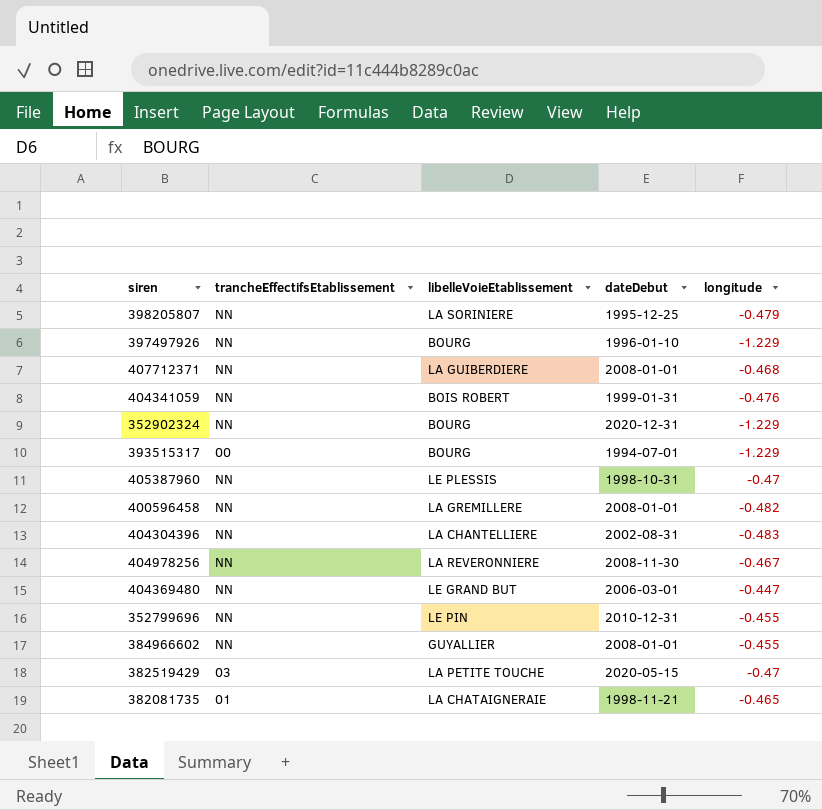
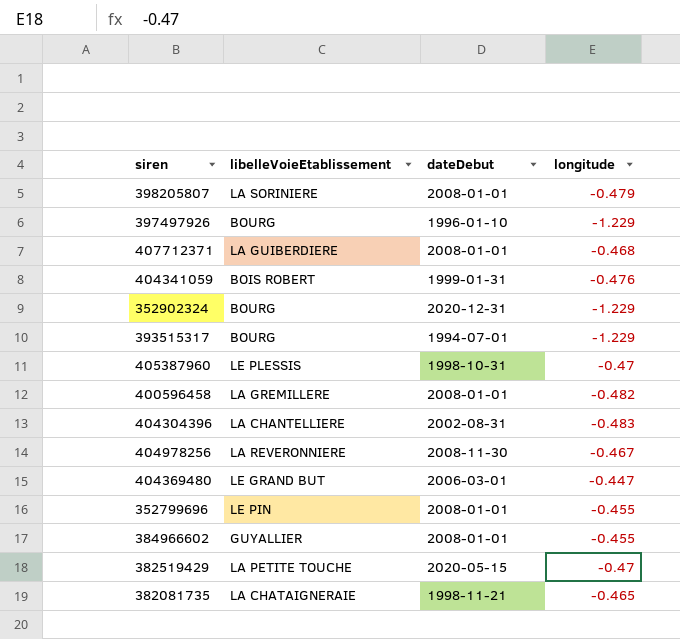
column trancheEffectifsEtablissement | position: 2 -> none
398205807 | dateDebut: 1995-12-25 -> 2008-01-01
352799696 | dateDebut: 2010-12-31 -> 2008-01-01

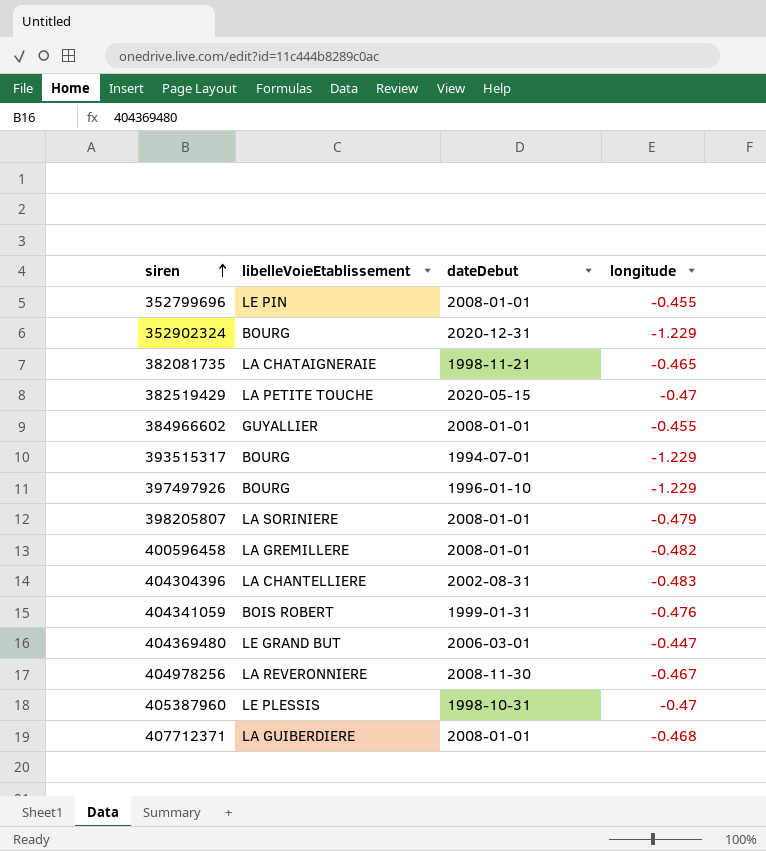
row order: none -> siren ascending

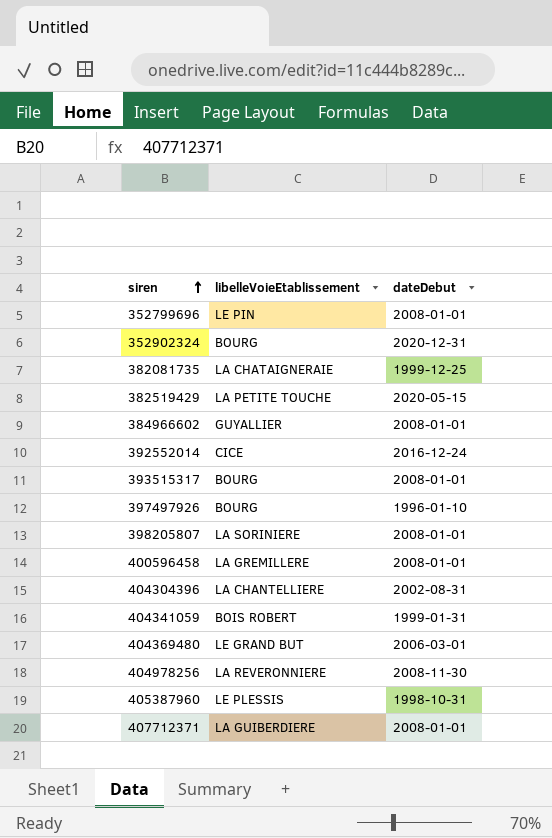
column longitude | position: 4 -> none
382081735 | dateDebut: 1998-11-21 -> 1999-12-25
row 392552014: none -> CICE | 2016-12-24
393515317 | dateDebut: 1994-07-01 -> 2008-01-01

